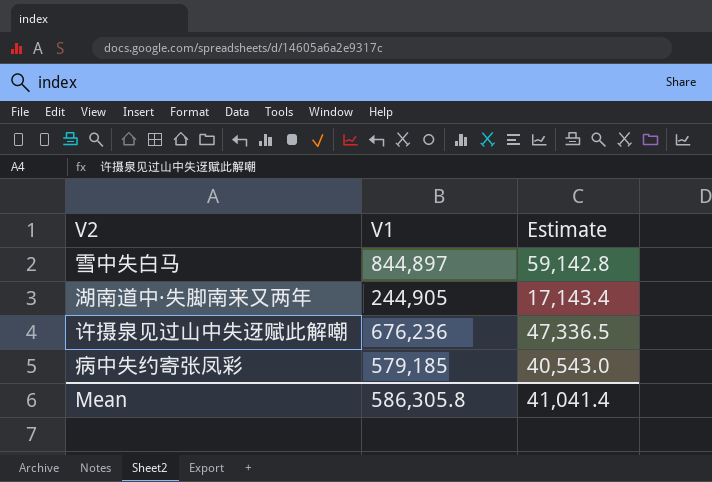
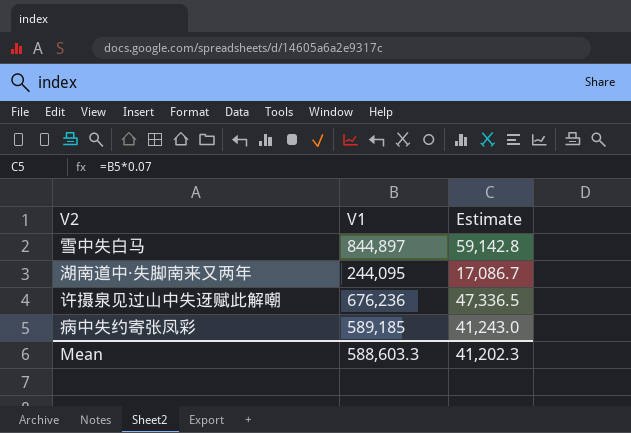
湖南道中·失脚南来又两年 | V1: 244,905 -> 244,095
湖南道中·失脚南来又两年 | Estimate: 17,143.4 -> 17,086.7
病中失约寄张凤彩 | V1: 579,185 -> 589,185
病中失约寄张凤彩 | Estimate: 40,543.0 -> 41,243.0
Mean | V1: 586,305.8 -> 588,603.3
Mean | Estimate: 41,041.4 -> 41,202.3

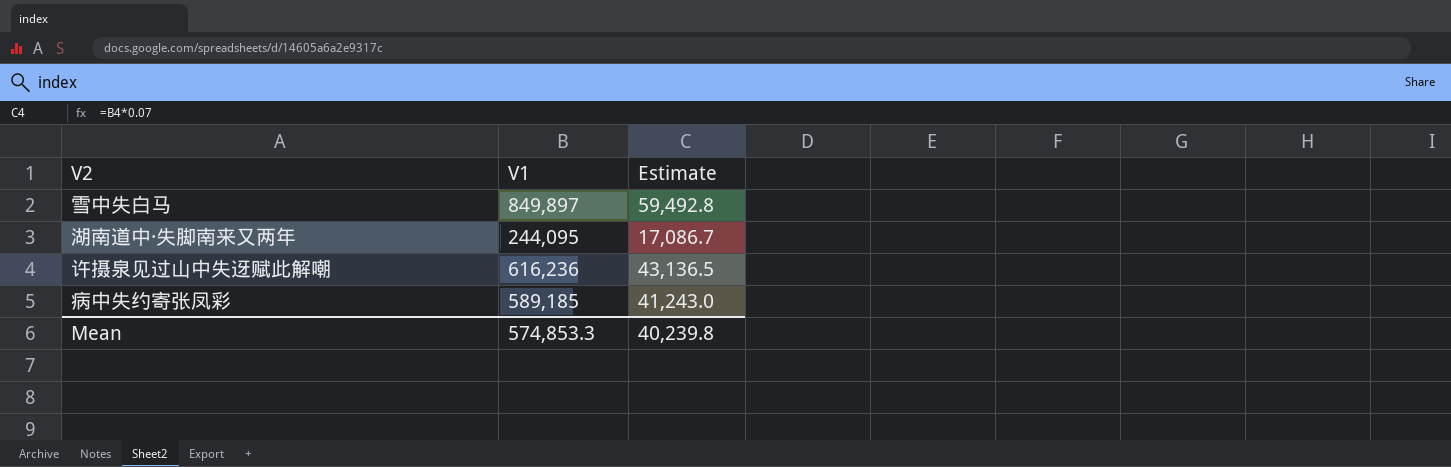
雪中失白马 | V1: 844,897 -> 849,897
雪中失白马 | Estimate: 59,142.8 -> 59,492.8
许摄泉见过山中失迓赋此解嘲 | V1: 676,236 -> 616,236
许摄泉见过山中失迓赋此解嘲 | Estimate: 47,336.5 -> 43,136.5
Mean | V1: 588,603.3 -> 574,853.3
Mean | Estimate: 41,202.3 -> 40,239.8

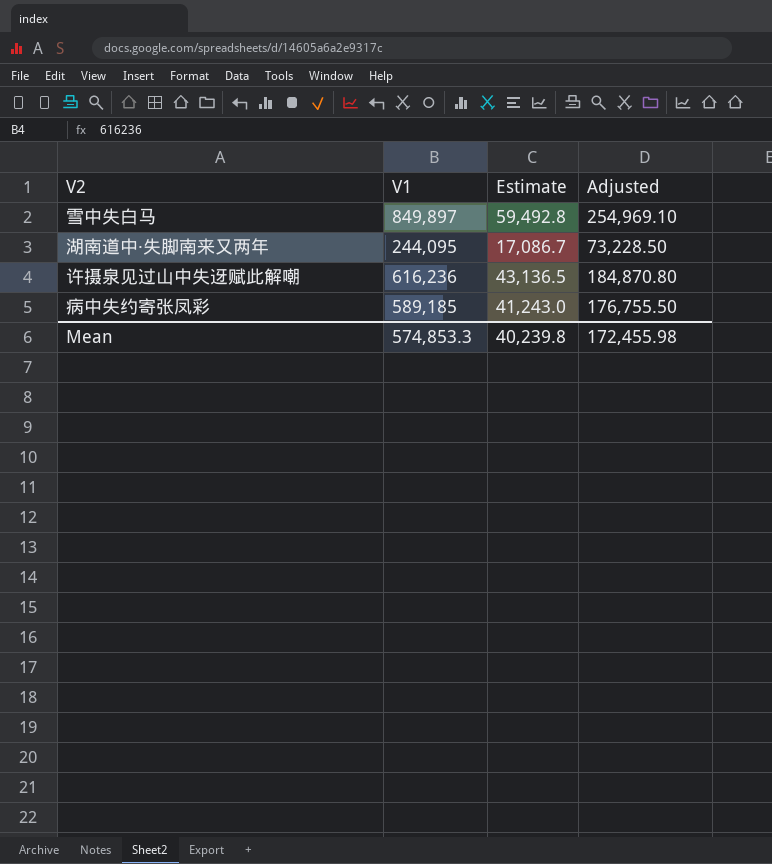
column Adjusted | formula: none -> [V1] * 0.3

